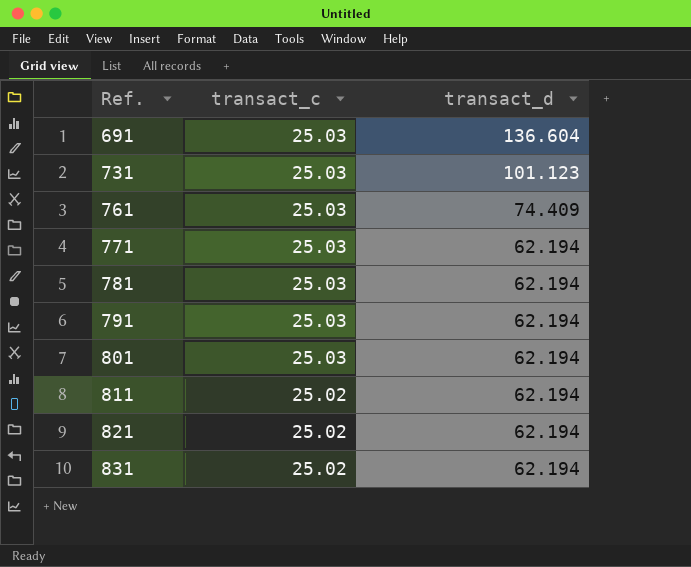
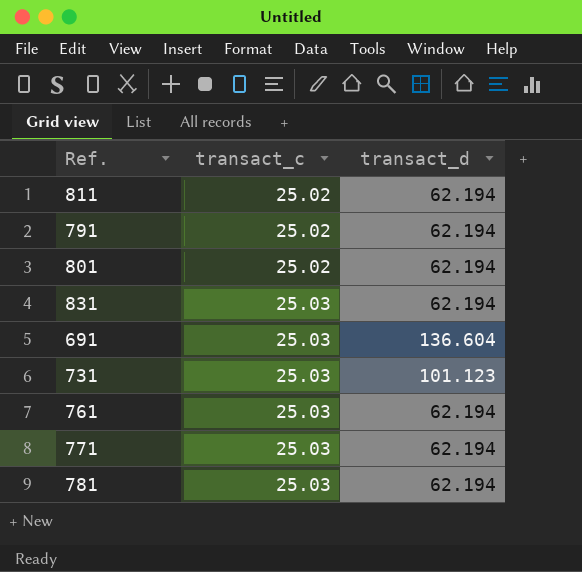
row order: Ref. ascending -> transact_c ascending
row 821: 25.02 | 62.194 -> none
791 | transact_c: 25.03 -> 25.02
801 | transact_c: 25.03 -> 25.02
831 | transact_c: 25.02 -> 25.03
761 | transact_d: 74.409 -> 62.194

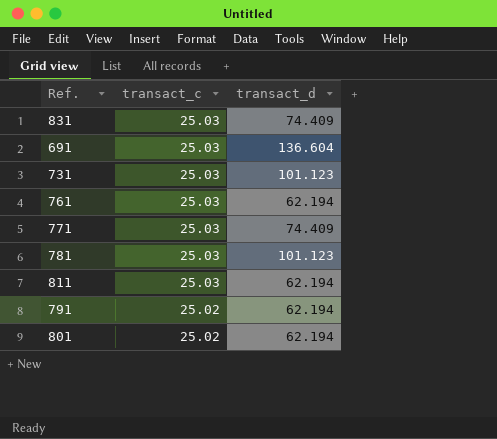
row order: transact_c ascending -> transact_c descending
831 | transact_d: 62.194 -> 74.409
771 | transact_d: 62.194 -> 74.409
781 | transact_d: 62.194 -> 101.123
811 | transact_c: 25.02 -> 25.03

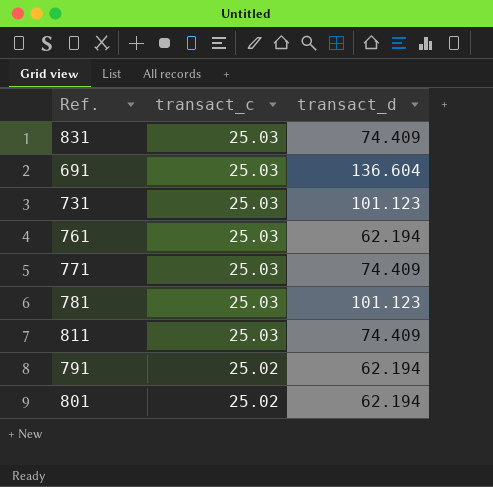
811 | transact_d: 62.194 -> 74.409

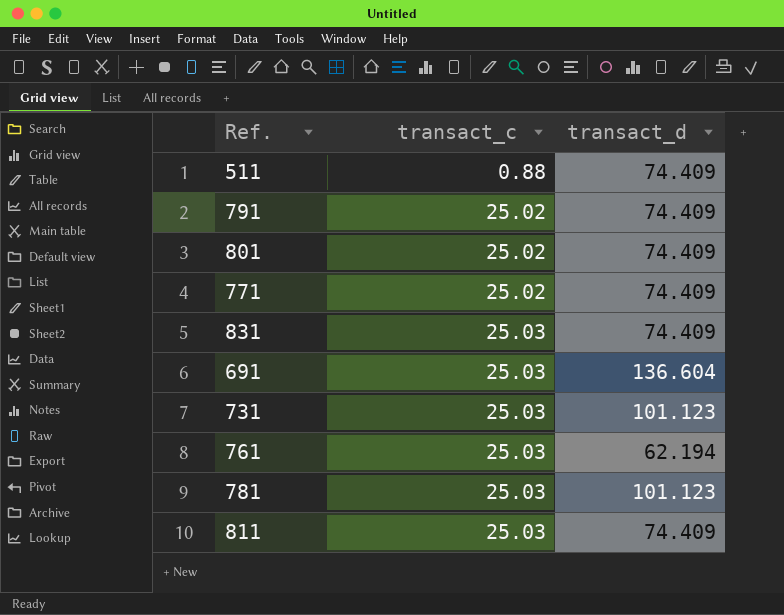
row order: transact_c descending -> transact_c ascending
row 511: none -> 0.88 | 74.409
791 | transact_d: 62.194 -> 74.409
801 | transact_d: 62.194 -> 74.409
771 | transact_c: 25.03 -> 25.02

